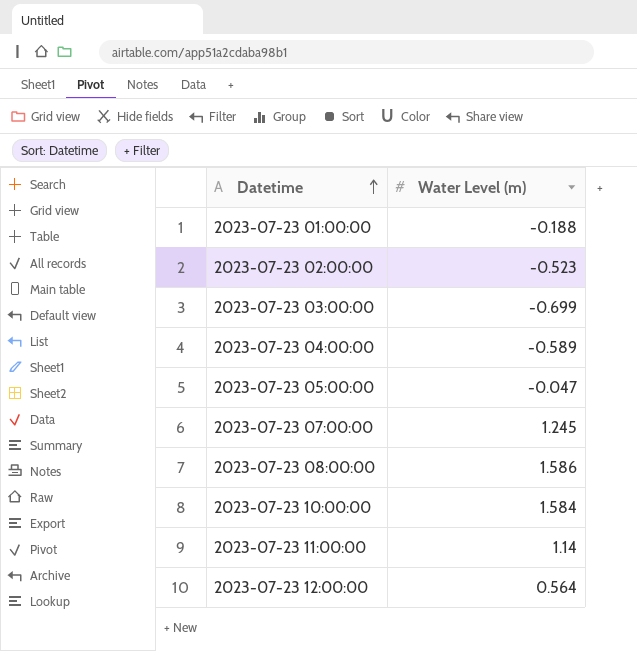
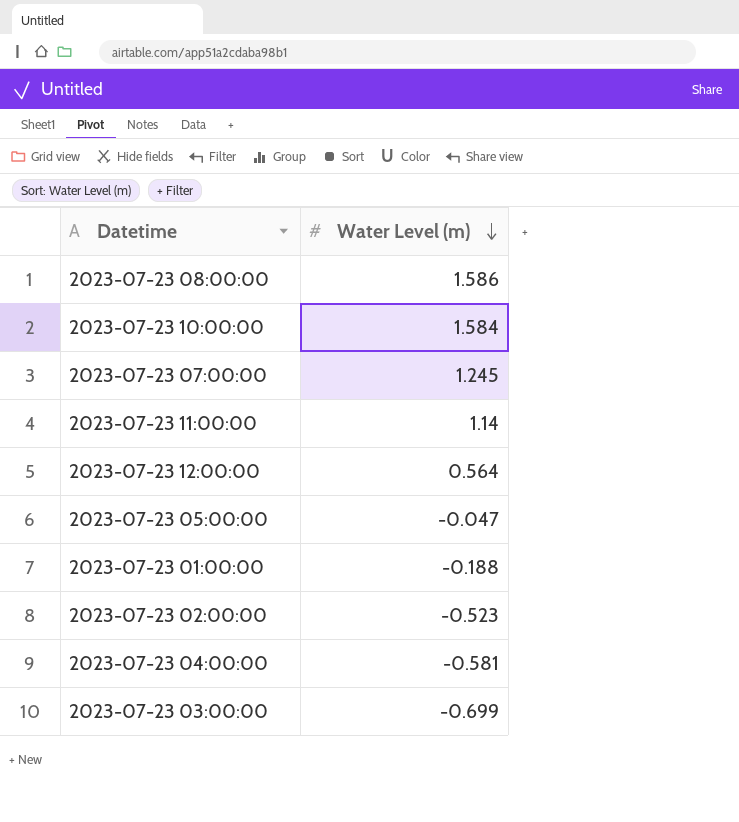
row order: Datetime ascending -> Water Level (m) descending
2023-07-23 04:00:00 | Water Level (m): -0.589 -> -0.581

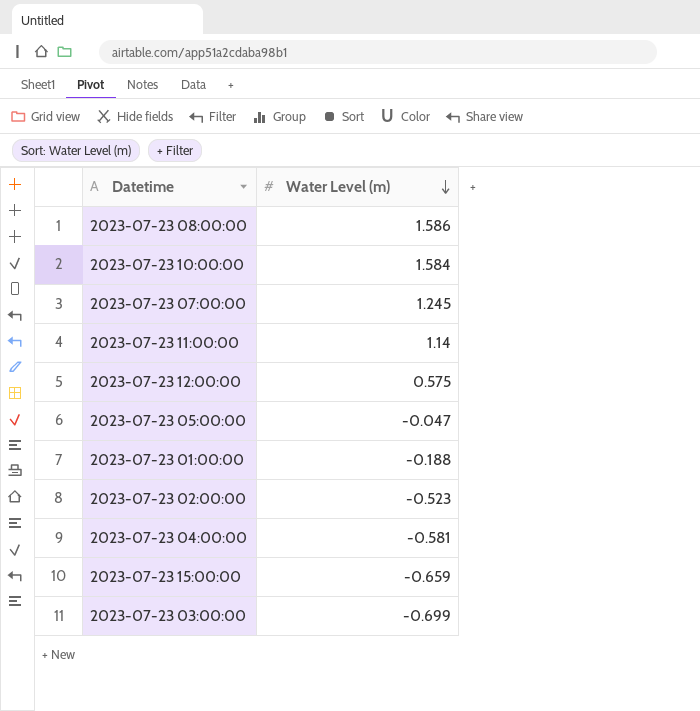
2023-07-23 12:00:00 | Water Level (m): 0.564 -> 0.575
row 2023-07-23 15:00:00: none -> -0.659

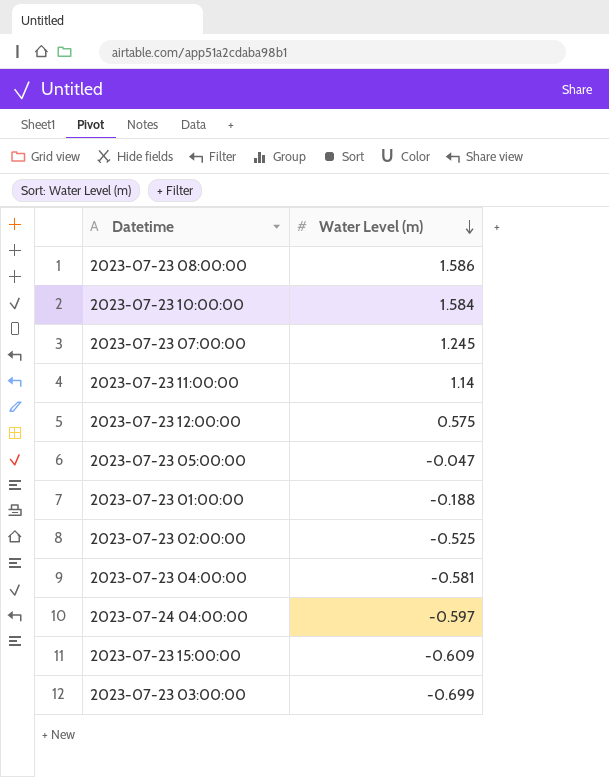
2023-07-23 02:00:00 | Water Level (m): -0.523 -> -0.525
row 2023-07-24 04:00:00: none -> -0.597
2023-07-23 15:00:00 | Water Level (m): -0.659 -> -0.609

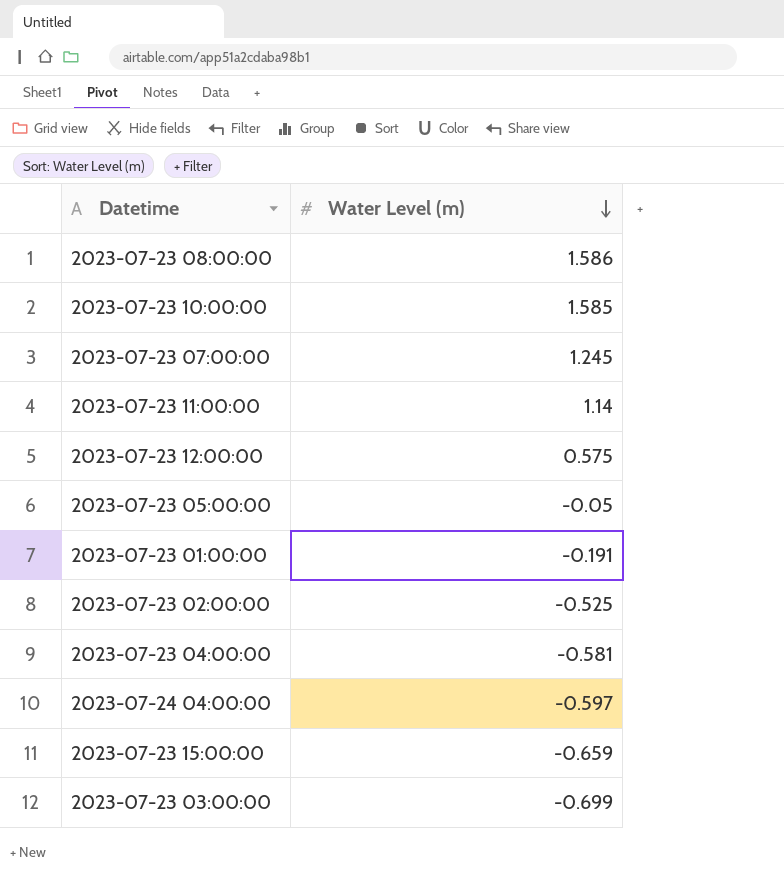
2023-07-23 10:00:00 | Water Level (m): 1.584 -> 1.585
2023-07-23 05:00:00 | Water Level (m): -0.047 -> -0.05
2023-07-23 01:00:00 | Water Level (m): -0.188 -> -0.191
2023-07-23 15:00:00 | Water Level (m): -0.609 -> -0.659

